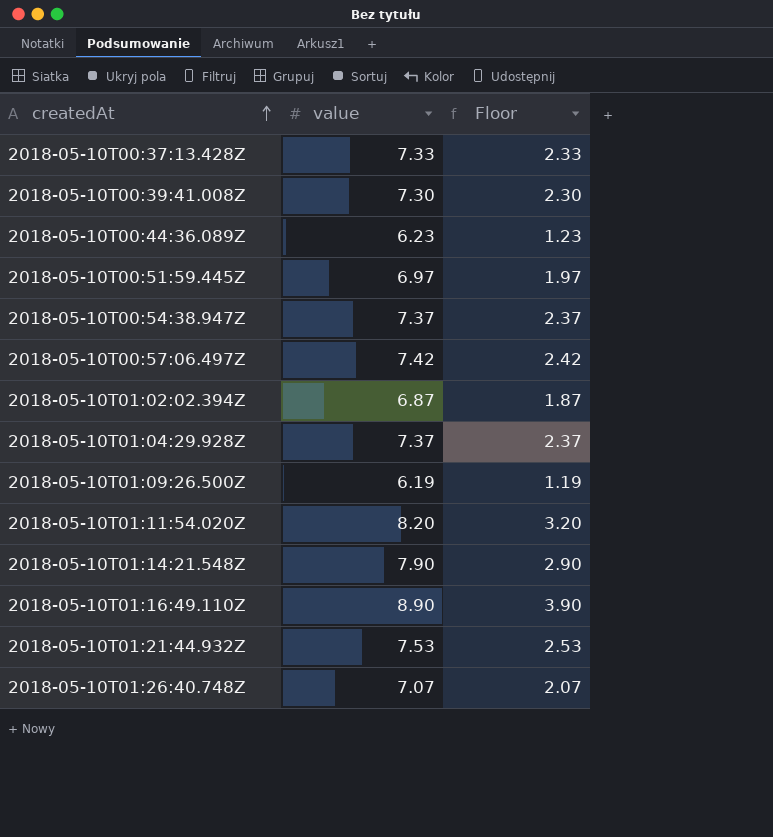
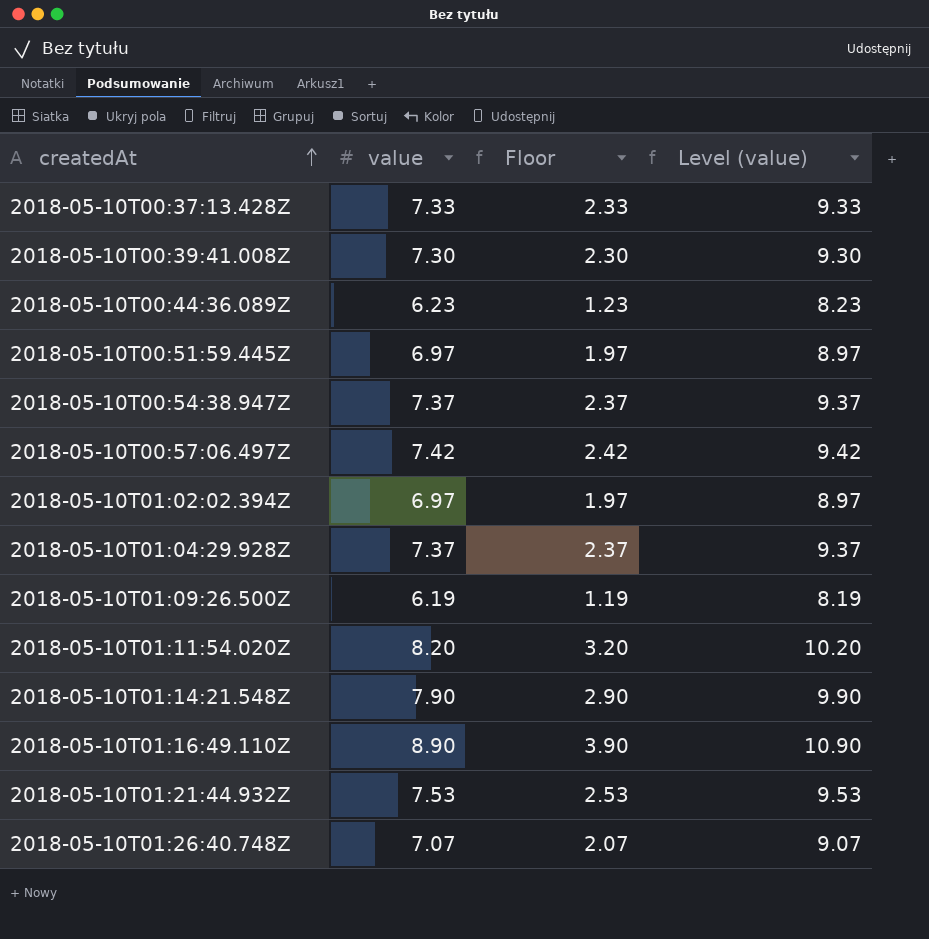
column Level (value) | formula: none -> [value] + 2
2018-05-10T01:02:02.394Z | value: 6.87 -> 6.97
2018-05-10T01:02:02.394Z | Floor: 1.87 -> 1.97

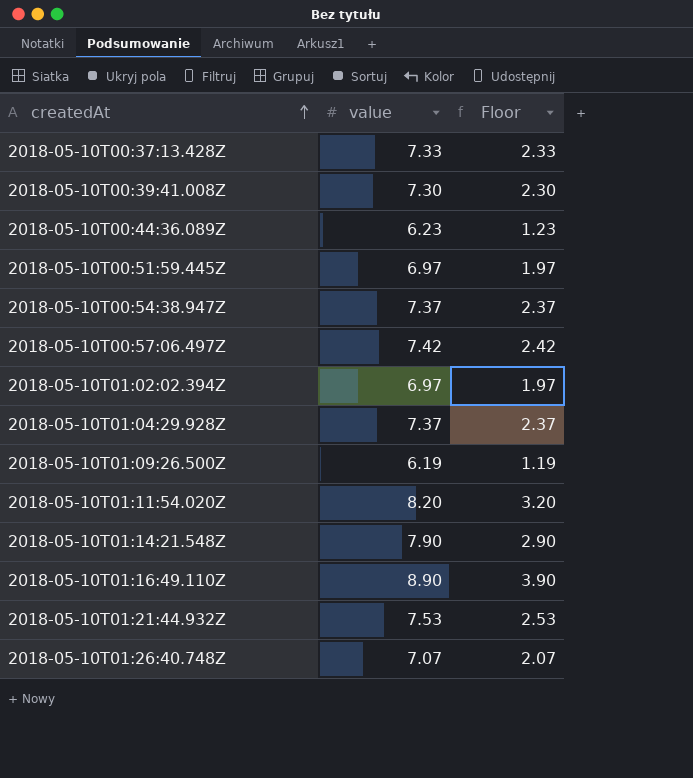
column Level (value) | formula: [value] + 2 -> none

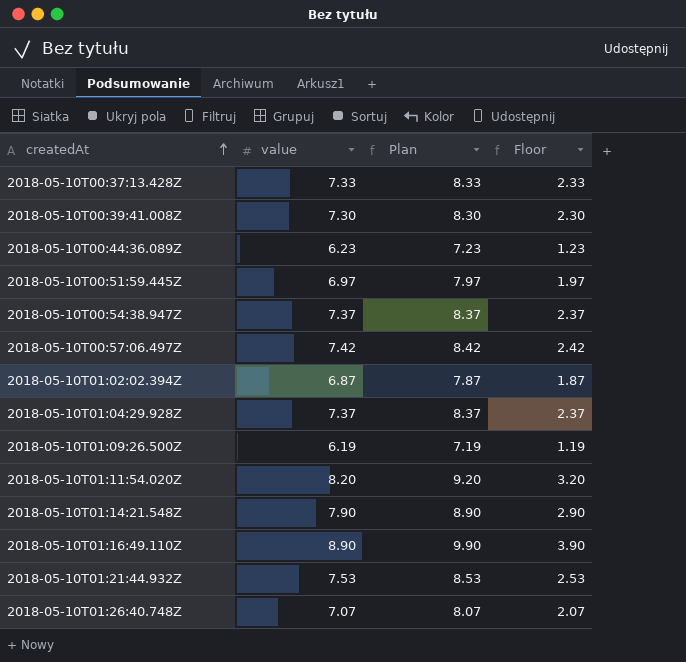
column Plan | formula: none -> [value] + 1
2018-05-10T01:02:02.394Z | value: 6.97 -> 6.87
2018-05-10T01:02:02.394Z | Floor: 1.97 -> 1.87

